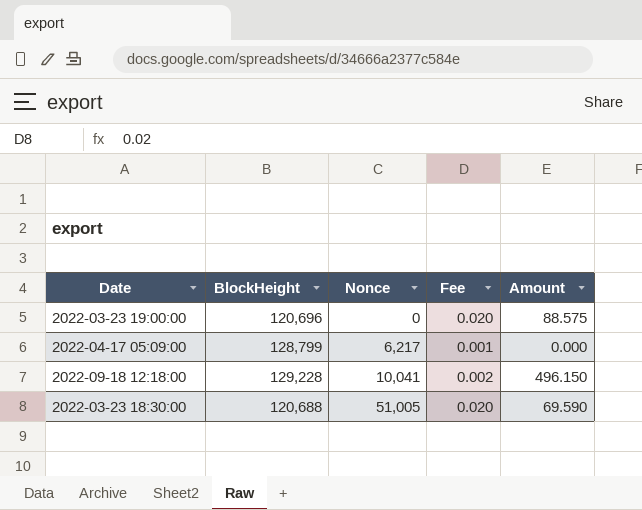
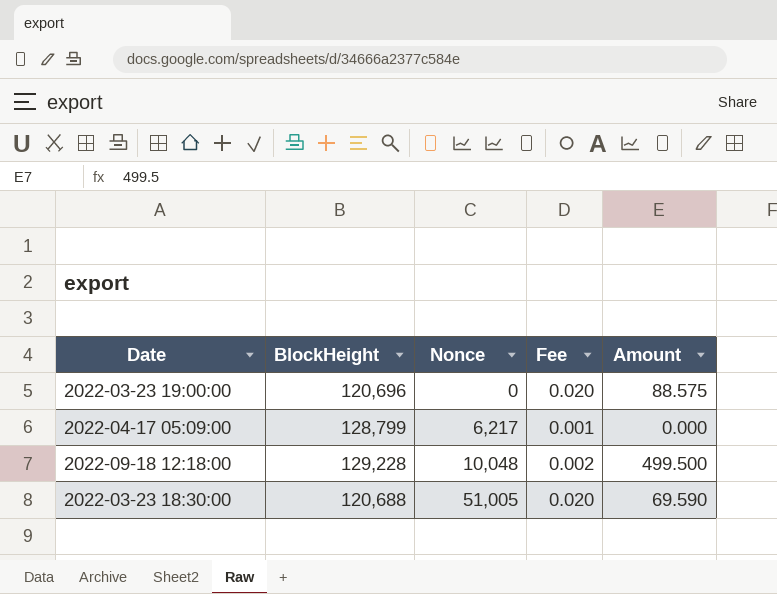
2022-09-18 12:18:00 | Nonce: 10,041 -> 10,048
2022-09-18 12:18:00 | Amount: 496.150 -> 499.500

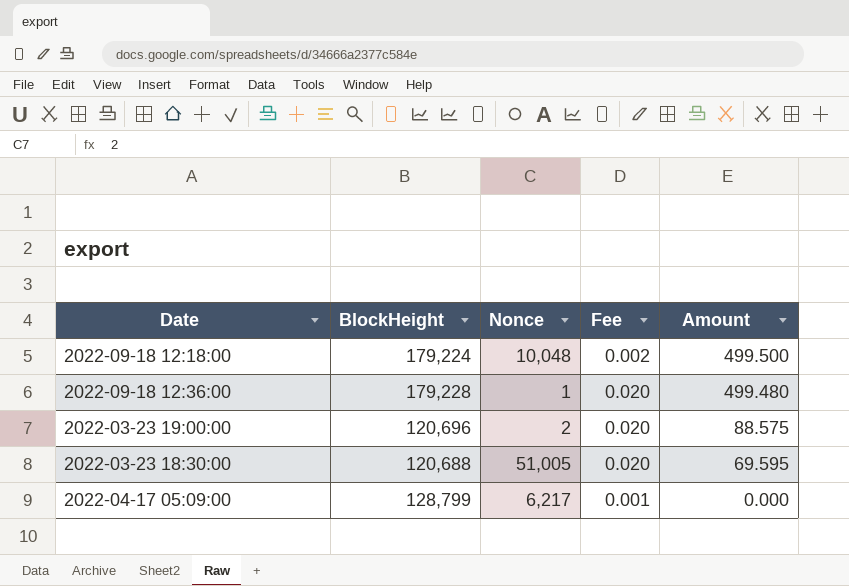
row order: Nonce ascending -> Amount descending
2022-09-18 12:18:00 | BlockHeight: 129,228 -> 179,224
row 2022-09-18 12:36:00: none -> 179,228 | 1 | 0.020 | 499.480
2022-03-23 19:00:00 | Nonce: 0 -> 2
2022-03-23 18:30:00 | Amount: 69.590 -> 69.595

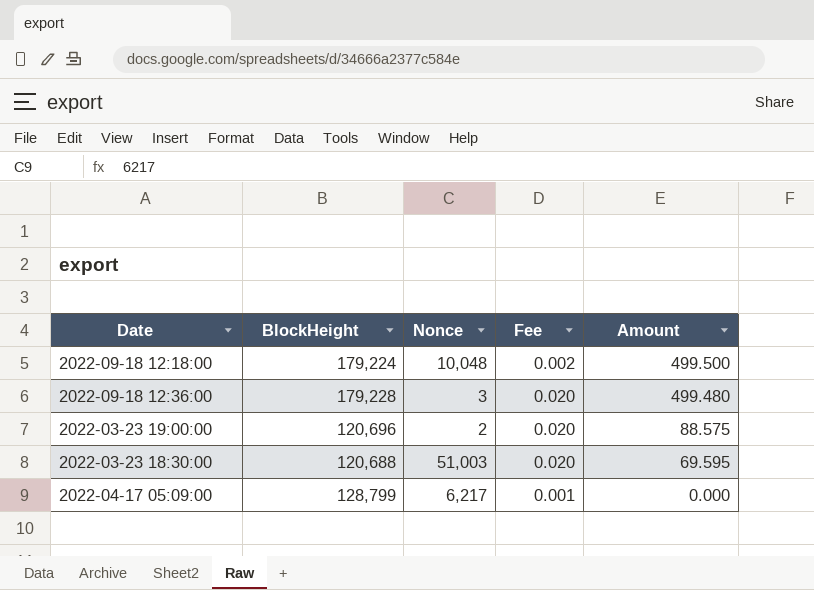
2022-09-18 12:36:00 | Nonce: 1 -> 3
2022-03-23 18:30:00 | Nonce: 51,005 -> 51,003

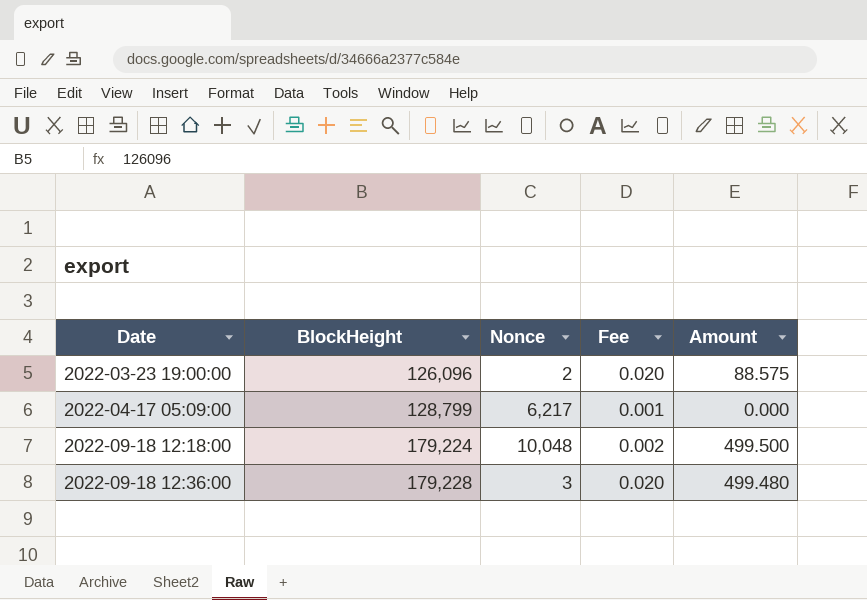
row order: Amount descending -> Date ascending
row 2022-03-23 18:30:00: 120,688 | 51,003 | 0.020 | 69.595 -> none
2022-03-23 19:00:00 | BlockHeight: 120,696 -> 126,096

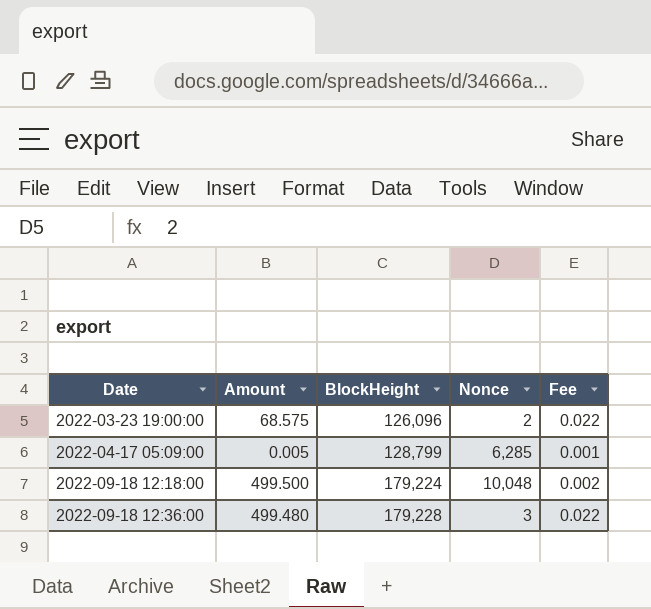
column Amount | position: 5 -> 2
2022-03-23 19:00:00 | Amount: 88.575 -> 68.575
2022-03-23 19:00:00 | Fee: 0.020 -> 0.022
2022-04-17 05:09:00 | Amount: 0.000 -> 0.005
2022-04-17 05:09:00 | Nonce: 6,217 -> 6,285
2022-09-18 12:36:00 | Fee: 0.020 -> 0.022

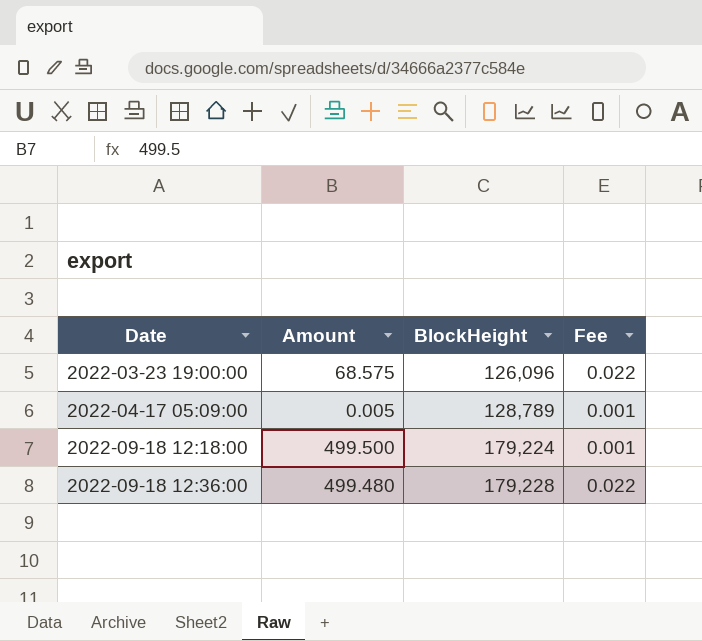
column Nonce | position: 4 -> none
2022-04-17 05:09:00 | BlockHeight: 128,799 -> 128,789
2022-09-18 12:18:00 | Fee: 0.002 -> 0.001

